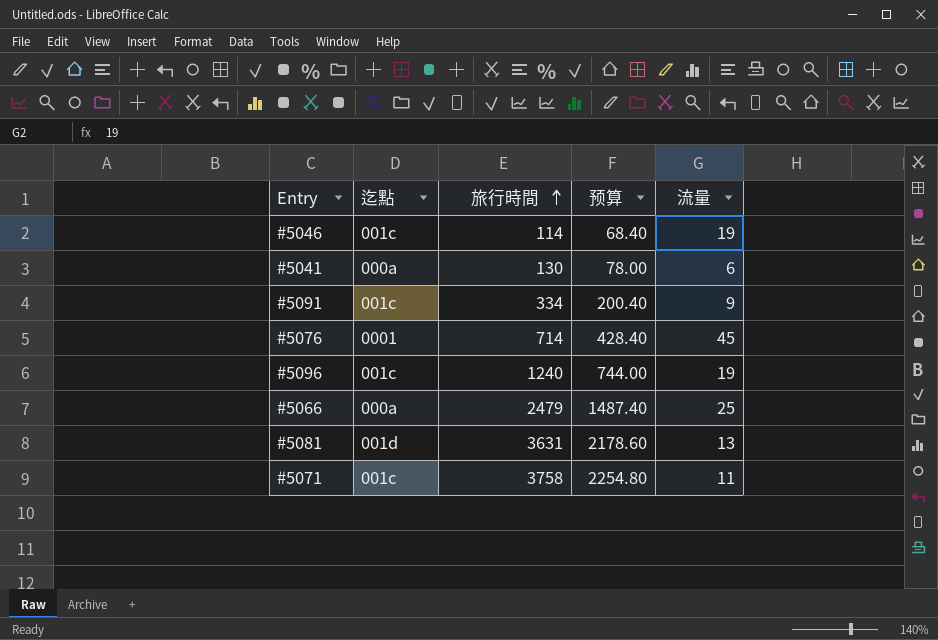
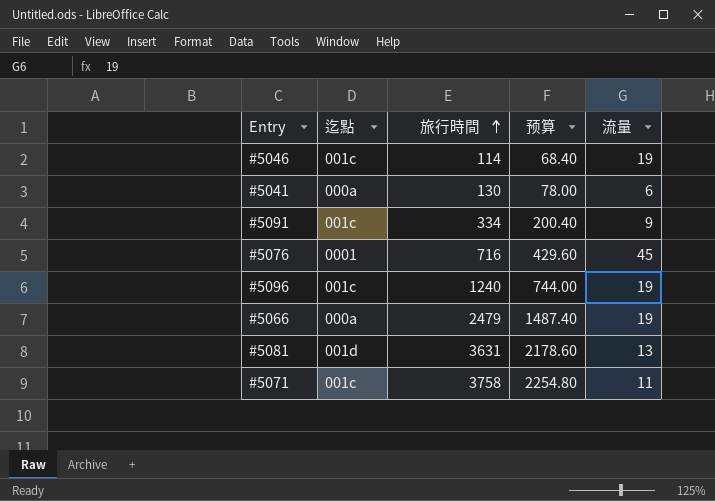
#5076 | 旅行時間: 714 -> 716
#5076 | 预算: 428.40 -> 429.60
#5066 | 流量: 25 -> 19

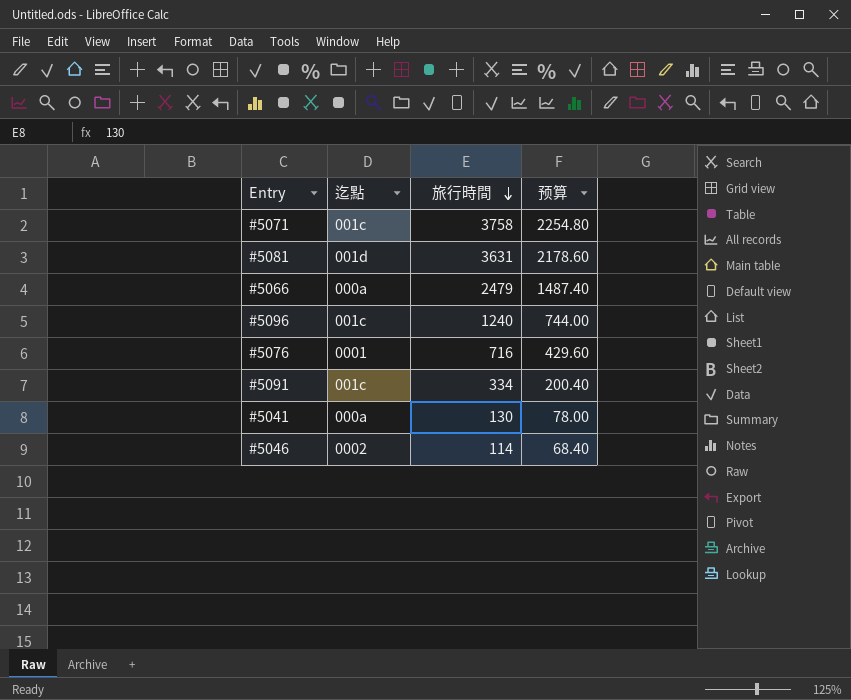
row order: 旅行時間 ascending -> 旅行時間 descending
column 流量 | position: 5 -> none
#5046 | 迄點: 001c -> 0002

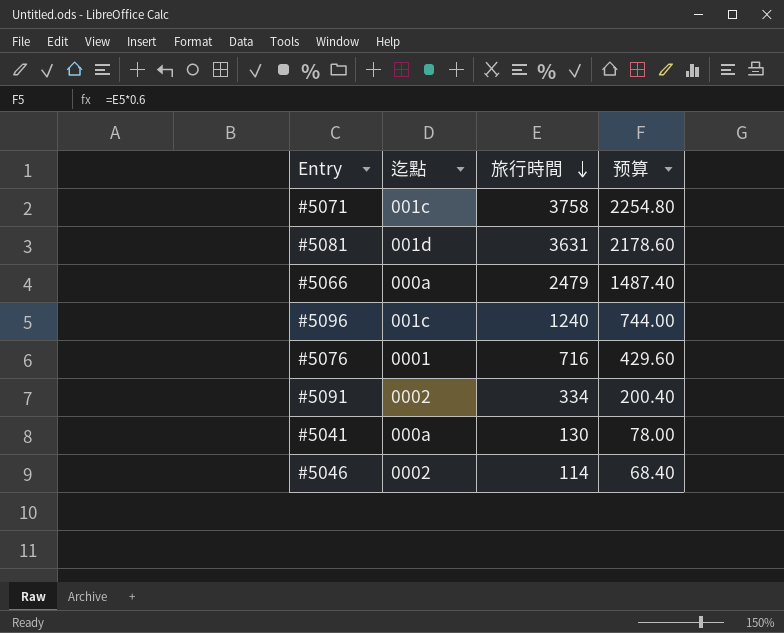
#5091 | 迄點: 001c -> 0002

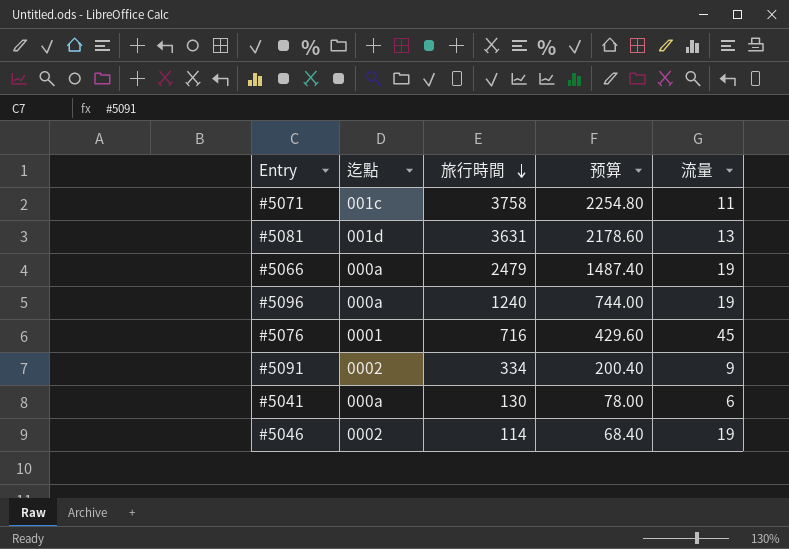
column 流量 | position: none -> 5
#5096 | 迄點: 001c -> 000a

